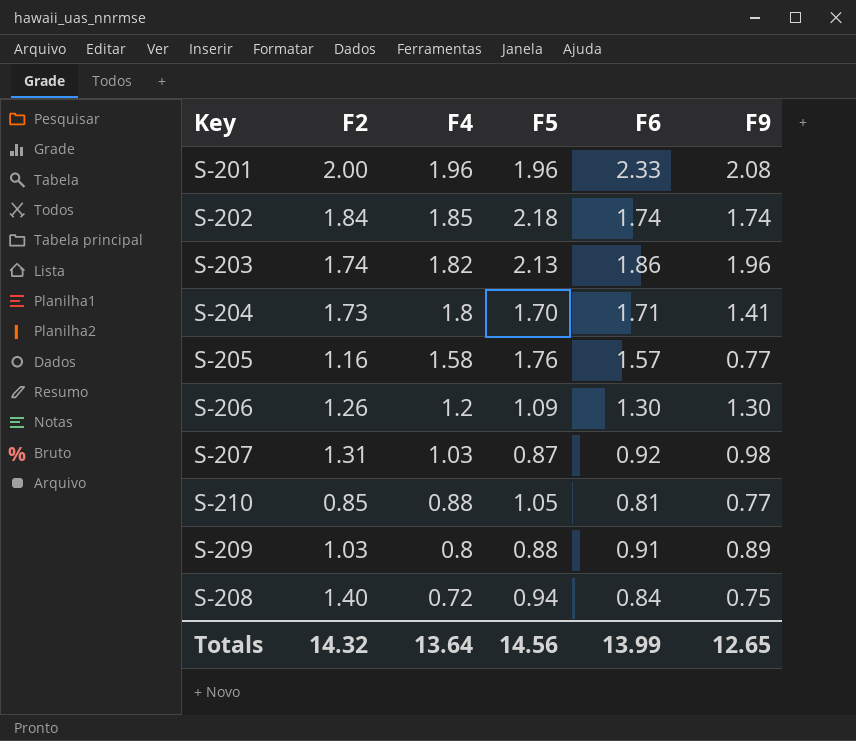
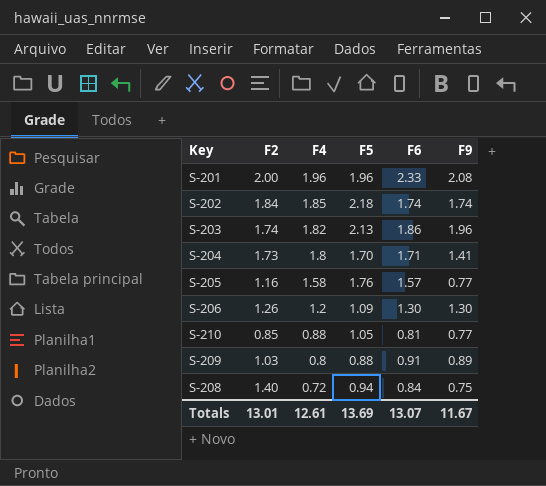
row S-207: 1.31 | 1.03 | 0.87 | 0.92 | 0.98 -> none
Totals | F2: 14.32 -> 13.01
Totals | F4: 13.64 -> 12.61
Totals | F5: 14.56 -> 13.69
Totals | F6: 13.99 -> 13.07
Totals | F9: 12.65 -> 11.67

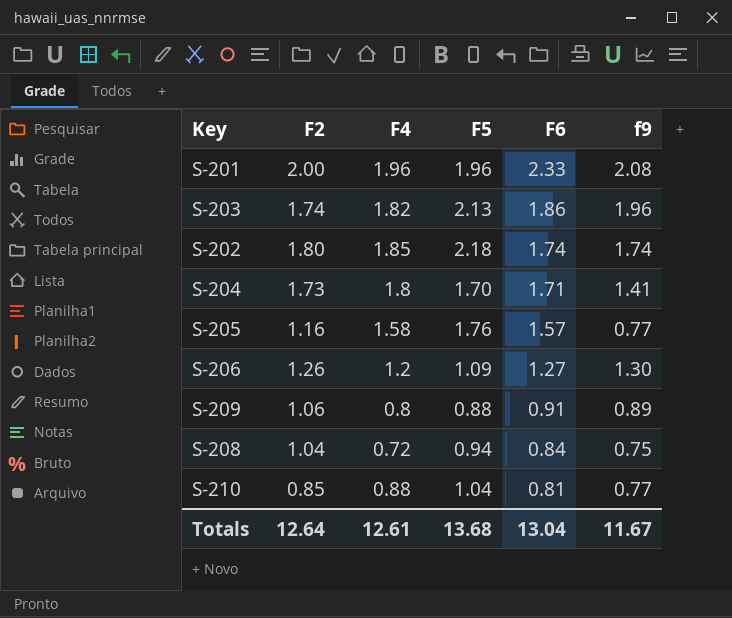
row order: F4 descending -> F6 descending
column name: F9 -> f9
S-202 | F2: 1.84 -> 1.80
S-206 | F6: 1.30 -> 1.27
S-209 | F2: 1.03 -> 1.06
S-208 | F2: 1.40 -> 1.04
S-210 | F5: 1.05 -> 1.04
Totals | F2: 13.01 -> 12.64
Totals | F5: 13.69 -> 13.68
Totals | F6: 13.07 -> 13.04

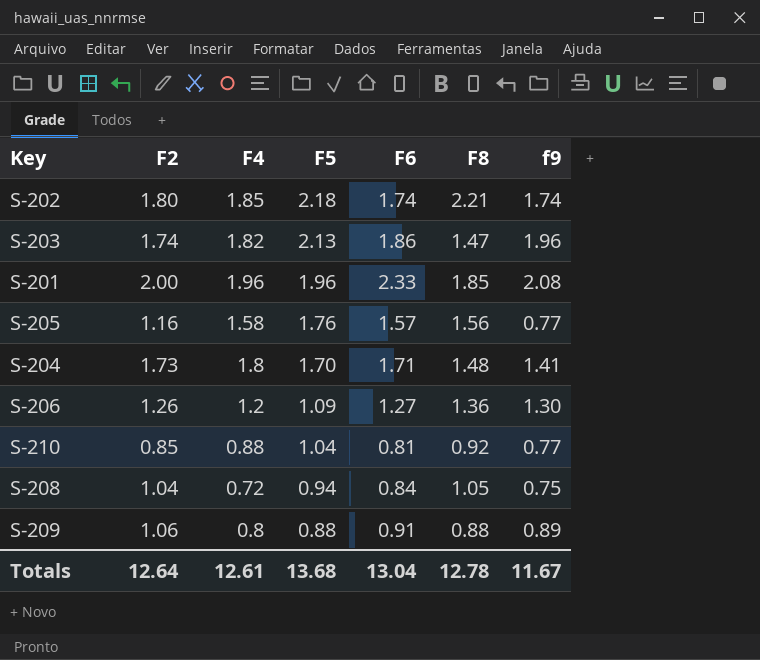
row order: F6 descending -> F5 descending
column F8 | position: none -> 6

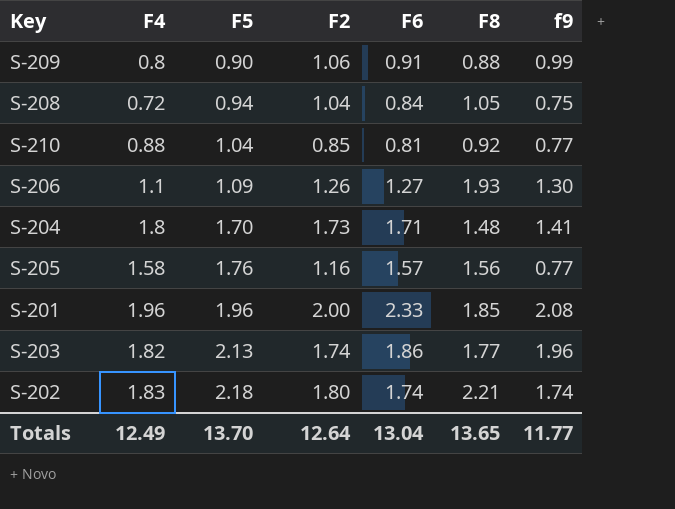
row order: F5 descending -> F5 ascending
column F2 | position: 2 -> 4
S-209 | F5: 0.88 -> 0.90
S-209 | f9: 0.89 -> 0.99
S-206 | F4: 1.2 -> 1.1
S-206 | F8: 1.36 -> 1.93
S-203 | F8: 1.47 -> 1.77
S-202 | F4: 1.85 -> 1.83
Totals | F4: 12.61 -> 12.49
Totals | F5: 13.68 -> 13.70
Totals | F8: 12.78 -> 13.65
Totals | f9: 11.67 -> 11.77

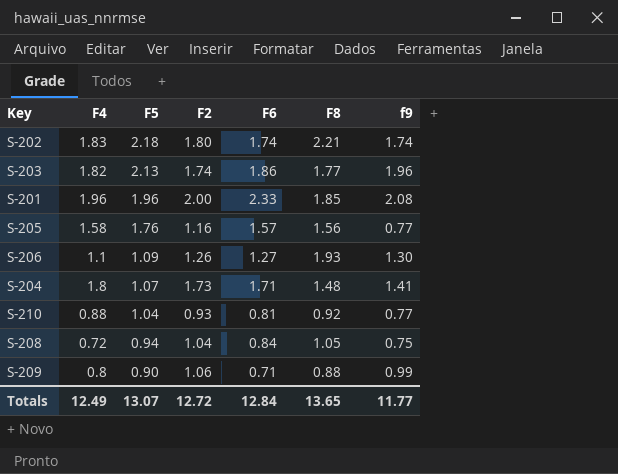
row order: F5 ascending -> F5 descending
S-204 | F5: 1.70 -> 1.07
S-210 | F2: 0.85 -> 0.93
S-209 | F6: 0.91 -> 0.71
Totals | F5: 13.70 -> 13.07
Totals | F2: 12.64 -> 12.72
Totals | F6: 13.04 -> 12.84

